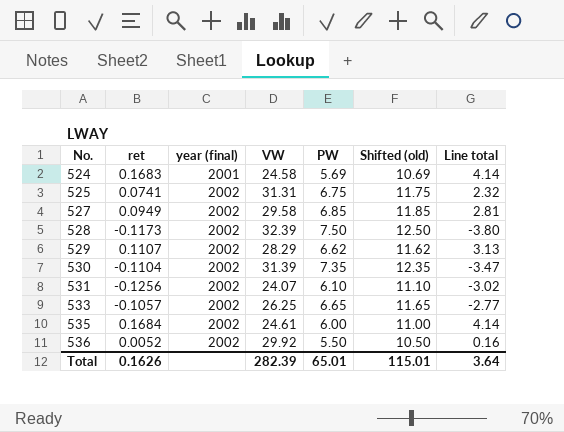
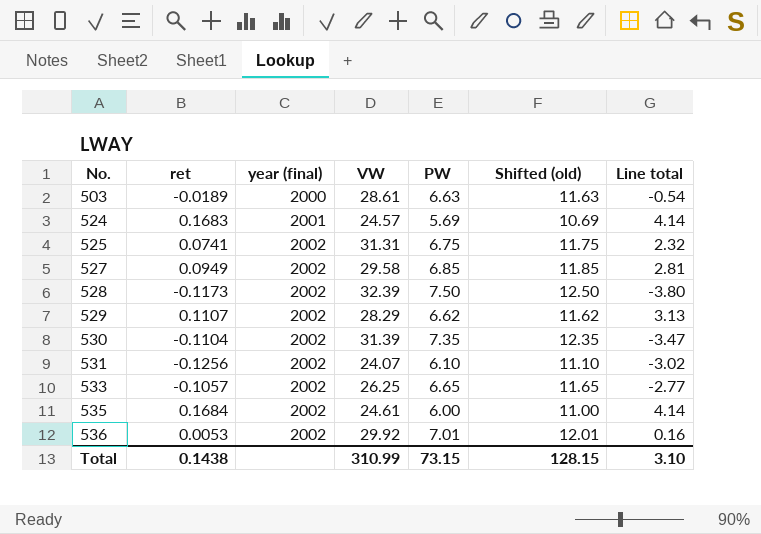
row 503: none -> -0.0189 | 2000 | 28.61 | 6.63 | 11.63 | -0.54
524 | VW: 24.58 -> 24.57
536 | ret: 0.0052 -> 0.0053
536 | PW: 5.50 -> 7.01
536 | Shifted (old): 10.50 -> 12.01
Total | ret: 0.1626 -> 0.1438
Total | VW: 282.39 -> 310.99
Total | PW: 65.01 -> 73.15
Total | Shifted (old): 115.01 -> 128.15
Total | Line total: 3.64 -> 3.10

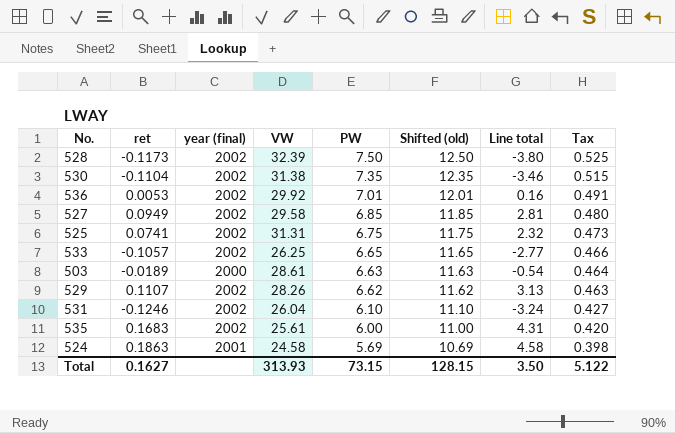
row order: No. ascending -> PW descending
column Tax | formula: none -> [PW] * 0.07
530 | VW: 31.39 -> 31.38
530 | Line total: -3.47 -> -3.46
529 | VW: 28.29 -> 28.26
531 | ret: -0.1256 -> -0.1246
531 | VW: 24.07 -> 26.04
531 | Line total: -3.02 -> -3.24
535 | ret: 0.1684 -> 0.1683
535 | VW: 24.61 -> 25.61
535 | Line total: 4.14 -> 4.31
524 | ret: 0.1683 -> 0.1863
524 | VW: 24.57 -> 24.58
524 | Line total: 4.14 -> 4.58
Total | ret: 0.1438 -> 0.1627
Total | VW: 310.99 -> 313.93
Total | Line total: 3.10 -> 3.50

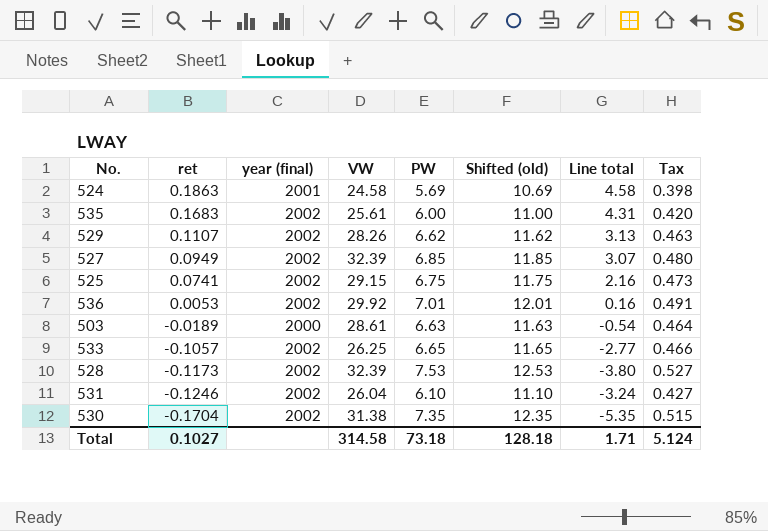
row order: PW descending -> ret descending
527 | VW: 29.58 -> 32.39
527 | Line total: 2.81 -> 3.07
525 | VW: 31.31 -> 29.15
525 | Line total: 2.32 -> 2.16
528 | PW: 7.50 -> 7.53
528 | Shifted (old): 12.50 -> 12.53
528 | Tax: 0.525 -> 0.527
530 | ret: -0.1104 -> -0.1704
530 | Line total: -3.46 -> -5.35
Total | ret: 0.1627 -> 0.1027
Total | VW: 313.93 -> 314.58
Total | PW: 73.15 -> 73.18
Total | Shifted (old): 128.15 -> 128.18
Total | Line total: 3.50 -> 1.71
Total | Tax: 5.122 -> 5.124

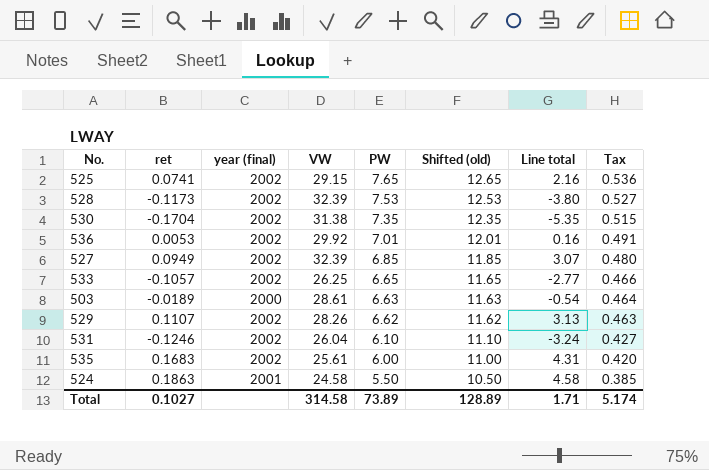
row order: ret descending -> PW descending
525 | PW: 6.75 -> 7.65
525 | Shifted (old): 11.75 -> 12.65
525 | Tax: 0.473 -> 0.536
524 | PW: 5.69 -> 5.50
524 | Shifted (old): 10.69 -> 10.50
524 | Tax: 0.398 -> 0.385
Total | PW: 73.18 -> 73.89
Total | Shifted (old): 128.18 -> 128.89
Total | Tax: 5.124 -> 5.174

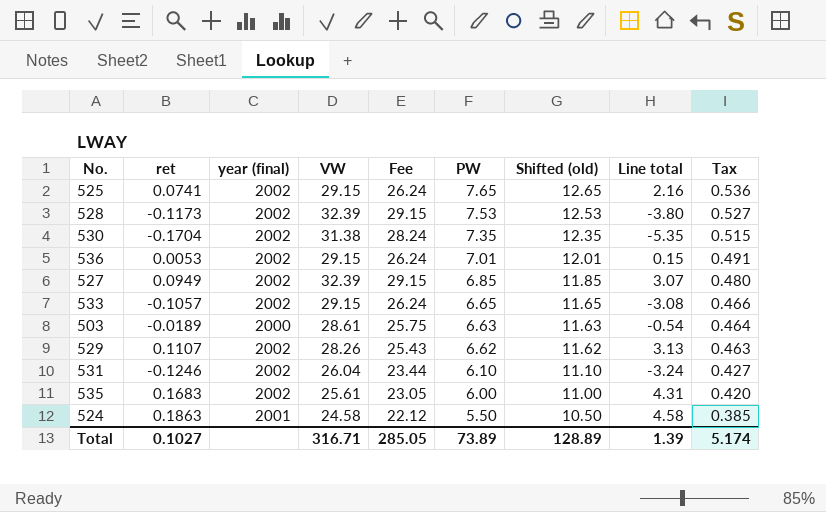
column Fee | formula: none -> [VW] * 0.9
536 | VW: 29.92 -> 29.15
536 | Line total: 0.16 -> 0.15
533 | VW: 26.25 -> 29.15
533 | Line total: -2.77 -> -3.08
Total | VW: 314.58 -> 316.71
Total | Line total: 1.71 -> 1.39

